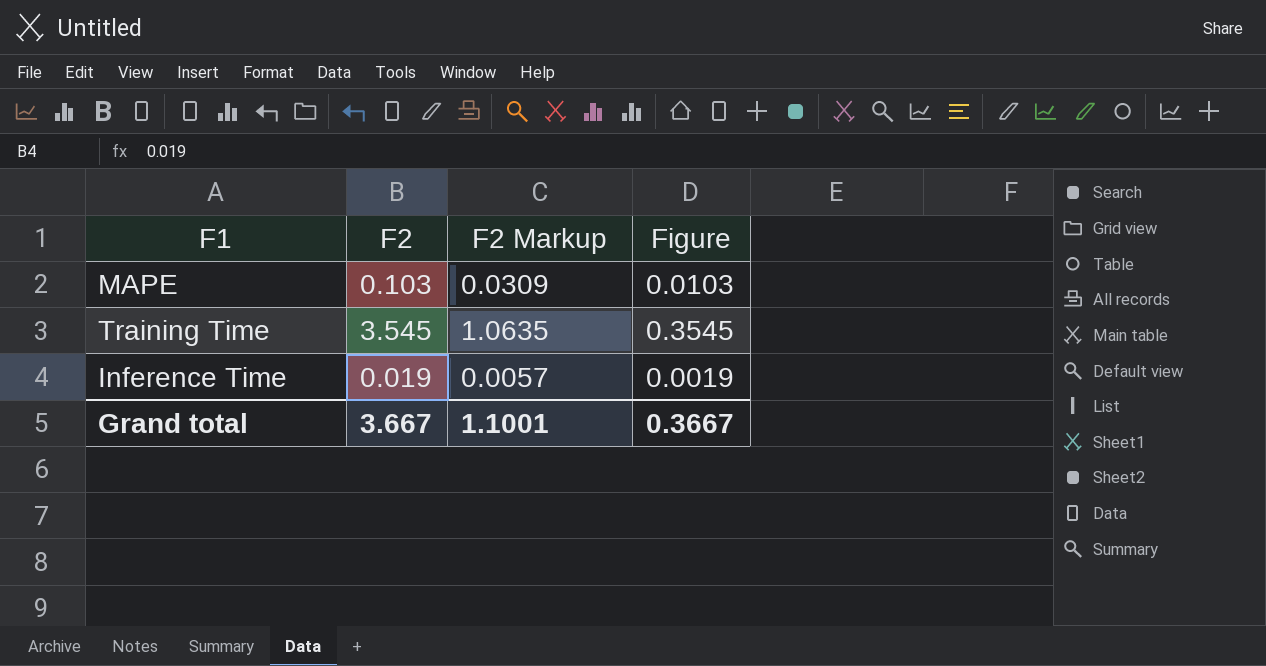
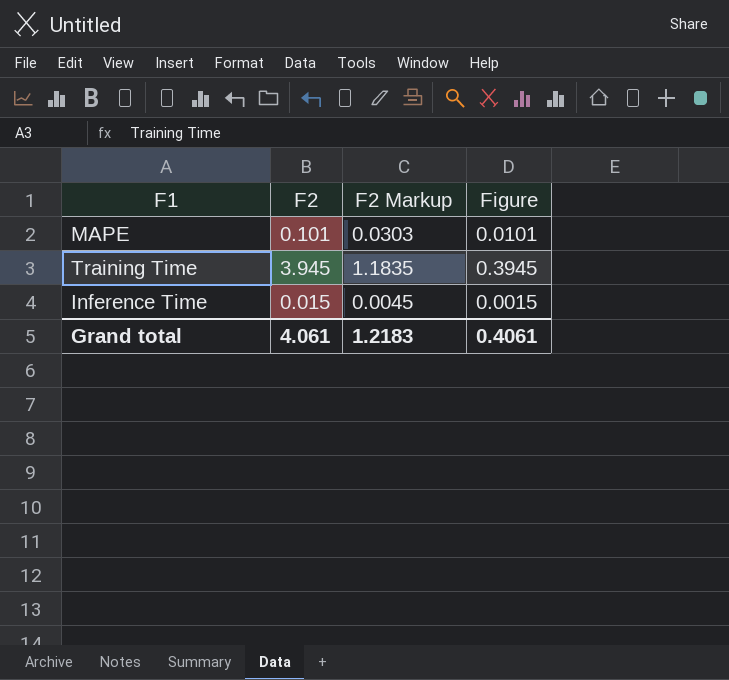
MAPE | F2: 0.103 -> 0.101
MAPE | F2 Markup: 0.0309 -> 0.0303
MAPE | Figure: 0.0103 -> 0.0101
Training Time | F2: 3.545 -> 3.945
Training Time | F2 Markup: 1.0635 -> 1.1835
Training Time | Figure: 0.3545 -> 0.3945
Inference Time | F2: 0.019 -> 0.015
Inference Time | F2 Markup: 0.0057 -> 0.0045
Inference Time | Figure: 0.0019 -> 0.0015
Grand total | F2: 3.667 -> 4.061
Grand total | F2 Markup: 1.1001 -> 1.2183
Grand total | Figure: 0.3667 -> 0.4061

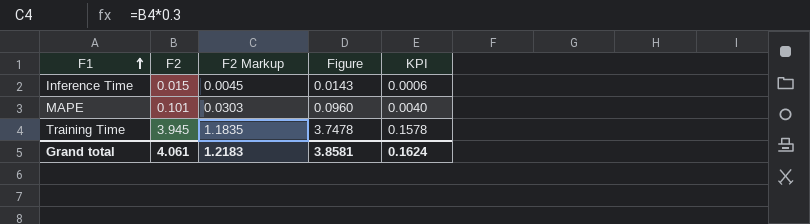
row order: none -> F1 ascending
column Figure | formula: [F2] * 0.1 -> [F2] * 0.95
column KPI | formula: none -> [F2] * 0.04
Grand total | Figure: 0.4061 -> 3.8581

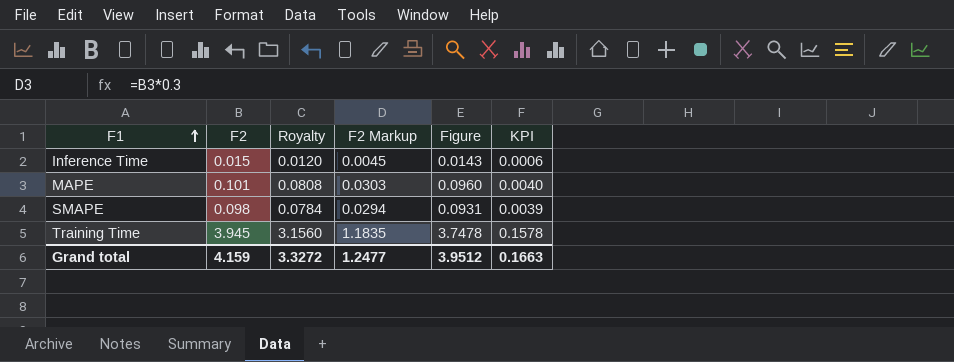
column Royalty | formula: none -> [F2] * 0.8
row SMAPE: none -> 0.098 | 0.0784 | 0.0294 | 0.0931 | 0.0039
Grand total | F2: 4.061 -> 4.159
Grand total | F2 Markup: 1.2183 -> 1.2477
Grand total | Figure: 3.8581 -> 3.9512
Grand total | KPI: 0.1624 -> 0.1663

